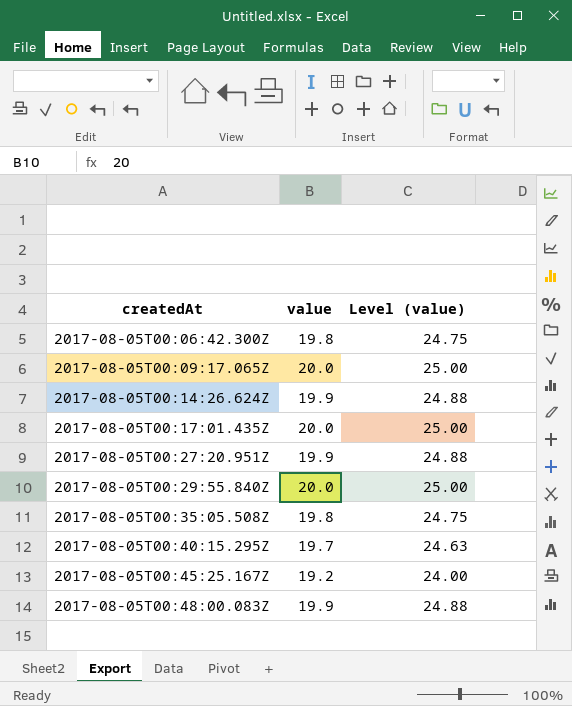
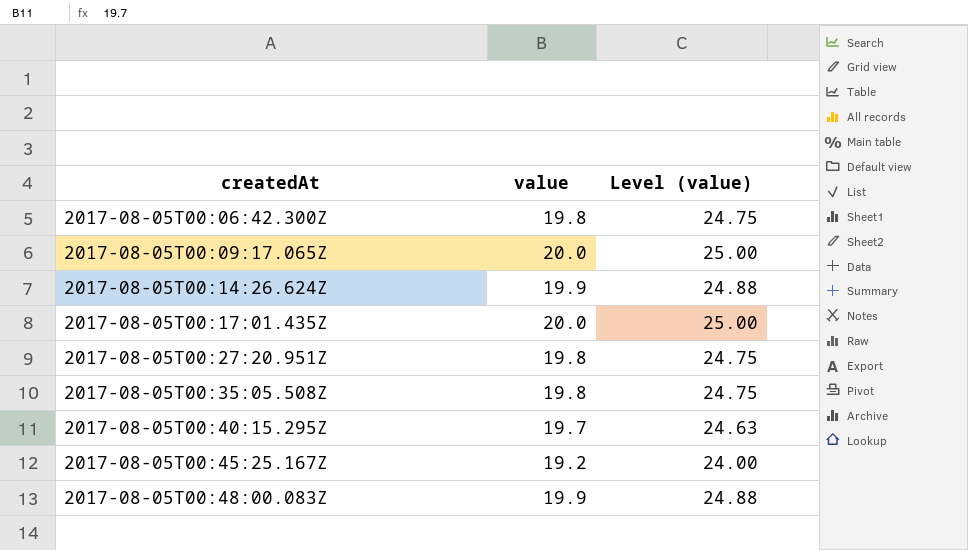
row 2017-08-05T00:29:55.840Z: 20.0 | 25.00 -> none
2017-08-05T00:27:20.951Z | value: 19.9 -> 19.8
2017-08-05T00:27:20.951Z | Level (value): 24.88 -> 24.75

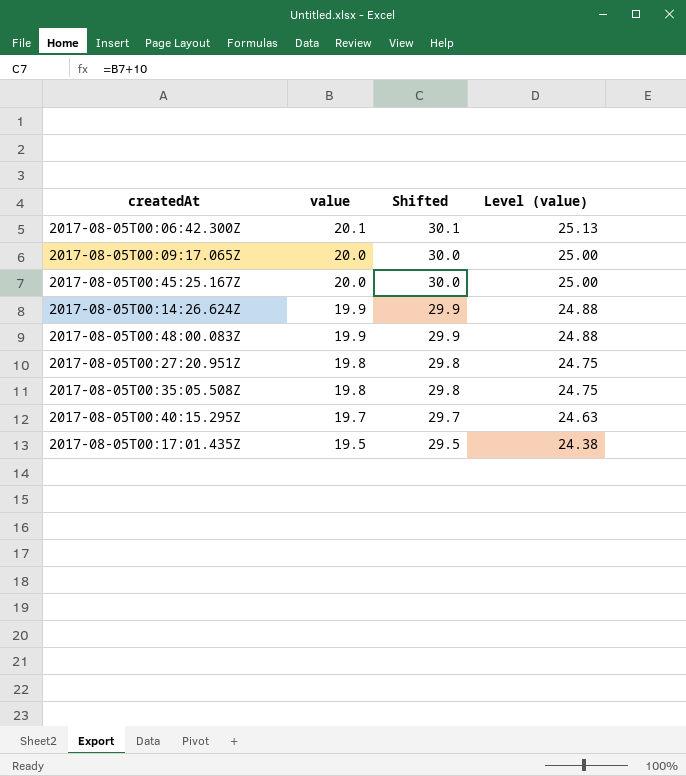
row order: createdAt ascending -> value descending
column Shifted | formula: none -> [value] + 10
2017-08-05T00:06:42.300Z | value: 19.8 -> 20.1
2017-08-05T00:06:42.300Z | Level (value): 24.75 -> 25.13
2017-08-05T00:45:25.167Z | value: 19.2 -> 20.0
2017-08-05T00:45:25.167Z | Level (value): 24.00 -> 25.00
2017-08-05T00:17:01.435Z | value: 20.0 -> 19.5
2017-08-05T00:17:01.435Z | Level (value): 25.00 -> 24.38

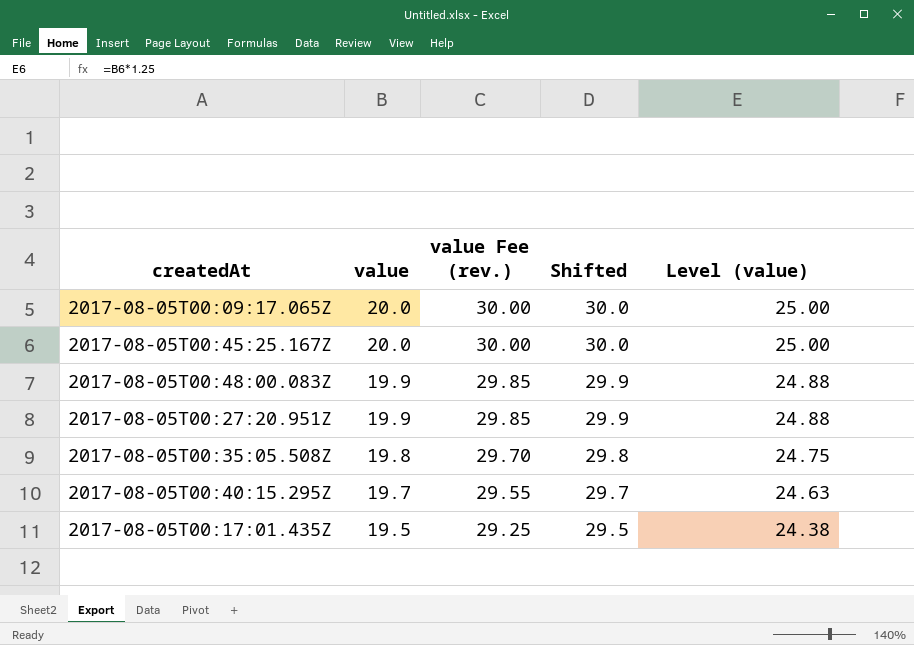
column value Fee (rev.) | formula: none -> [value] * 1.5
row 2017-08-05T00:06:42.300Z: 20.1 | 30.1 | 25.13 -> none
row 2017-08-05T00:14:26.624Z: 19.9 | 29.9 | 24.88 -> none
2017-08-05T00:27:20.951Z | value: 19.8 -> 19.9
2017-08-05T00:27:20.951Z | Shifted: 29.8 -> 29.9
2017-08-05T00:27:20.951Z | Level (value): 24.75 -> 24.88

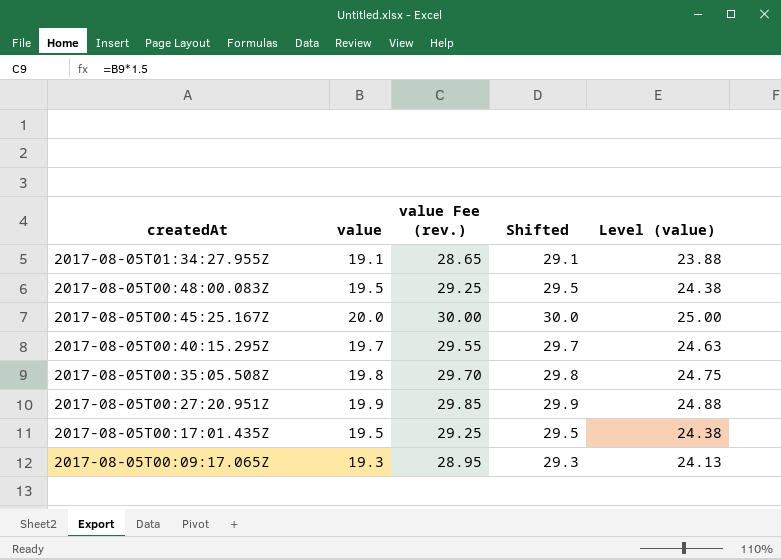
row order: value descending -> createdAt descending
row 2017-08-05T01:34:27.955Z: none -> 19.1 | 28.65 | 29.1 | 23.88
2017-08-05T00:48:00.083Z | value: 19.9 -> 19.5
2017-08-05T00:48:00.083Z | value Fee (rev.): 29.85 -> 29.25
2017-08-05T00:48:00.083Z | Shifted: 29.9 -> 29.5
2017-08-05T00:48:00.083Z | Level (value): 24.88 -> 24.38
2017-08-05T00:09:17.065Z | value: 20.0 -> 19.3
2017-08-05T00:09:17.065Z | value Fee (rev.): 30.00 -> 28.95
2017-08-05T00:09:17.065Z | Shifted: 30.0 -> 29.3
2017-08-05T00:09:17.065Z | Level (value): 25.00 -> 24.13

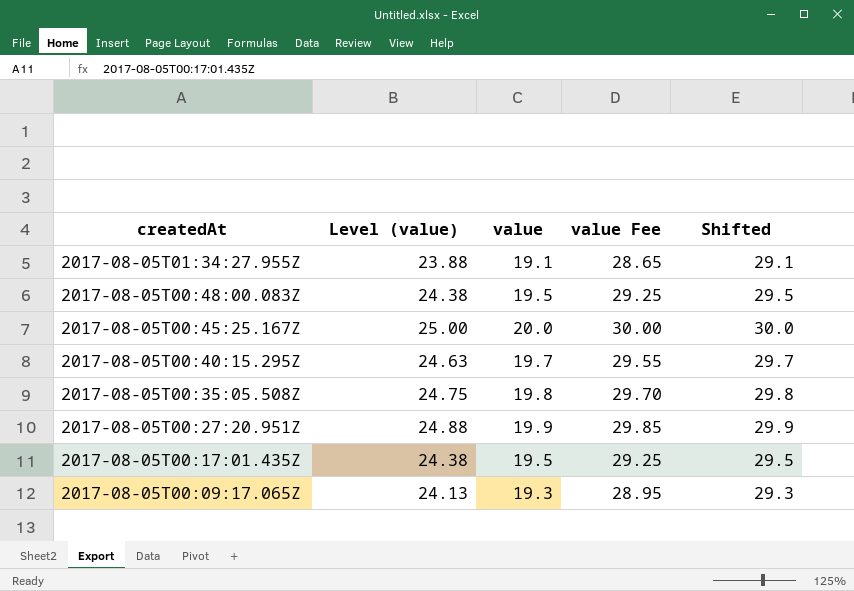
column Level (value) | position: 5 -> 2
column name: value Fee (rev.) -> value Fee

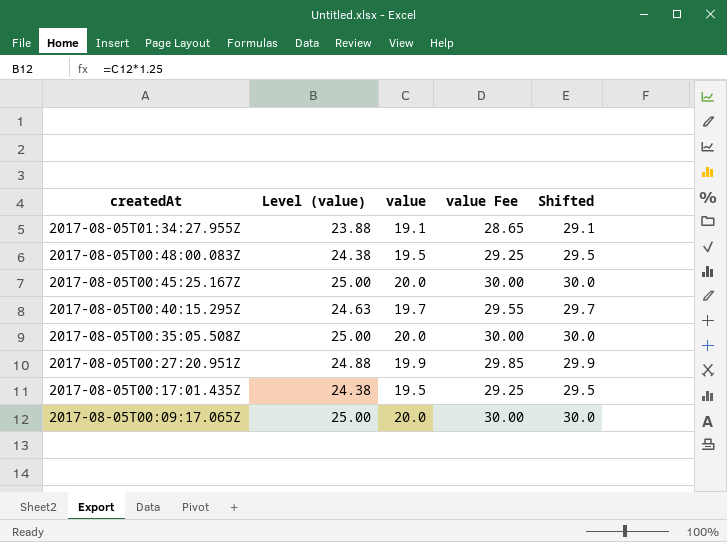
2017-08-05T00:35:05.508Z | Level (value): 24.75 -> 25.00
2017-08-05T00:35:05.508Z | value: 19.8 -> 20.0
2017-08-05T00:35:05.508Z | value Fee: 29.70 -> 30.00
2017-08-05T00:35:05.508Z | Shifted: 29.8 -> 30.0
2017-08-05T00:09:17.065Z | Level (value): 24.13 -> 25.00
2017-08-05T00:09:17.065Z | value: 19.3 -> 20.0
2017-08-05T00:09:17.065Z | value Fee: 28.95 -> 30.00
2017-08-05T00:09:17.065Z | Shifted: 29.3 -> 30.0

